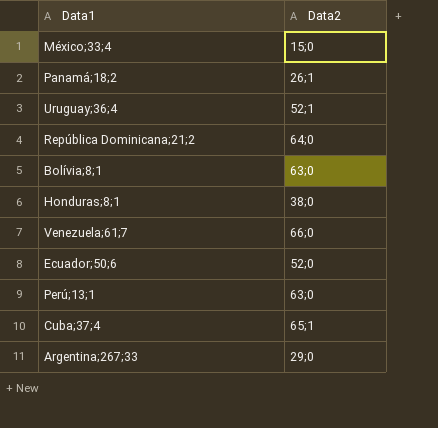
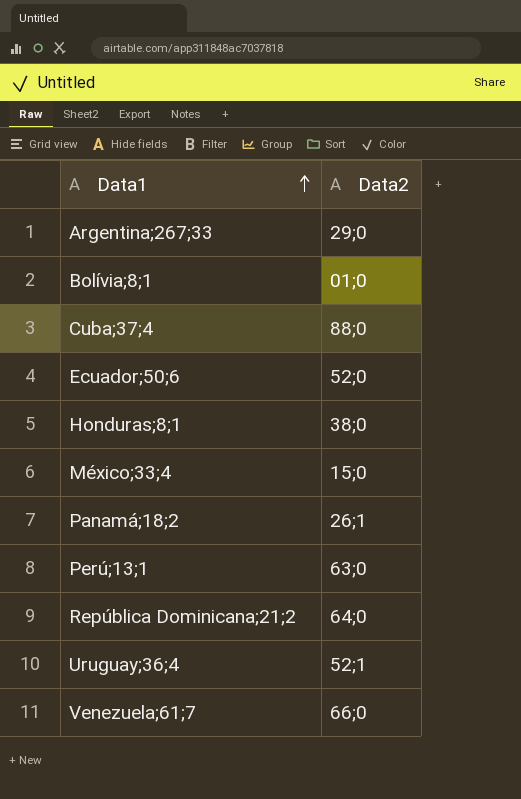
row order: none -> Data1 ascending
Bolívia;8;1 | Data2: 63;0 -> 01;0
Cuba;37;4 | Data2: 65;1 -> 88;0

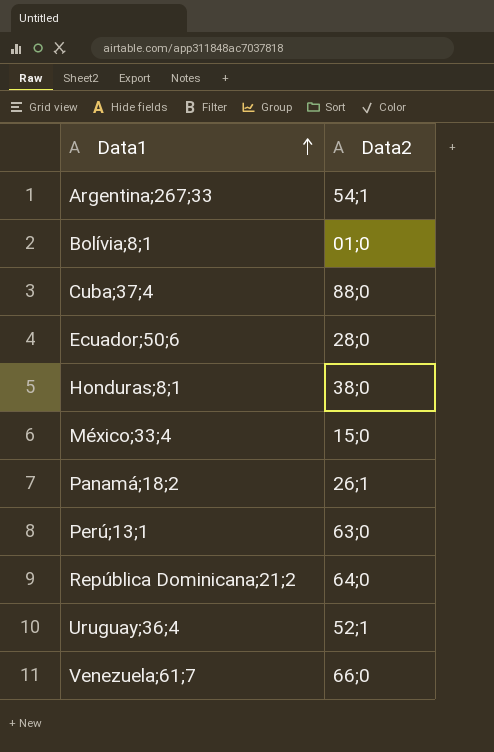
Argentina;267;33 | Data2: 29;0 -> 54;1
Ecuador;50;6 | Data2: 52;0 -> 28;0

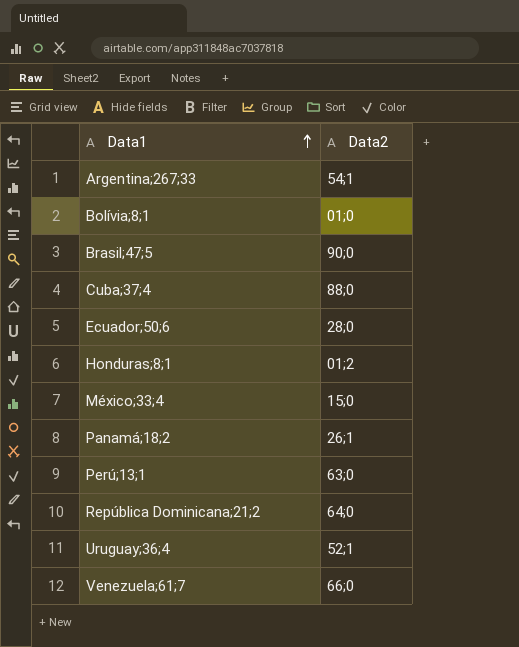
row Brasil;47;5: none -> 90;0
Honduras;8;1 | Data2: 38;0 -> 01;2

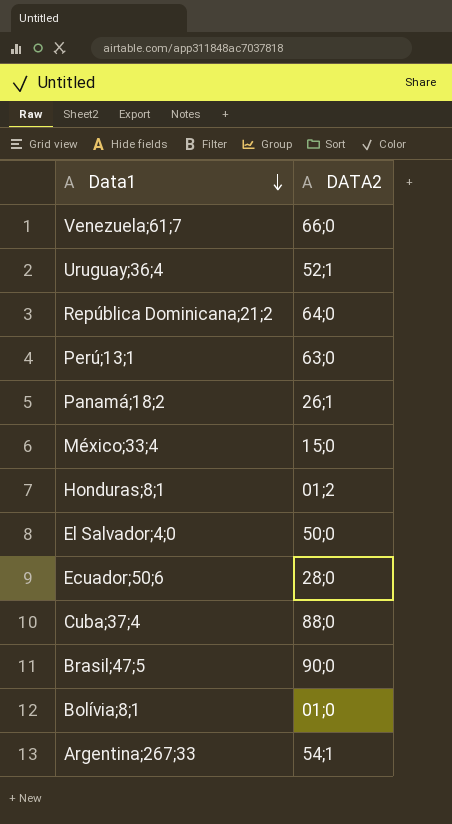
row order: Data1 ascending -> Data1 descending
column name: Data2 -> DATA2
row El Salvador;4;0: none -> 50;0

